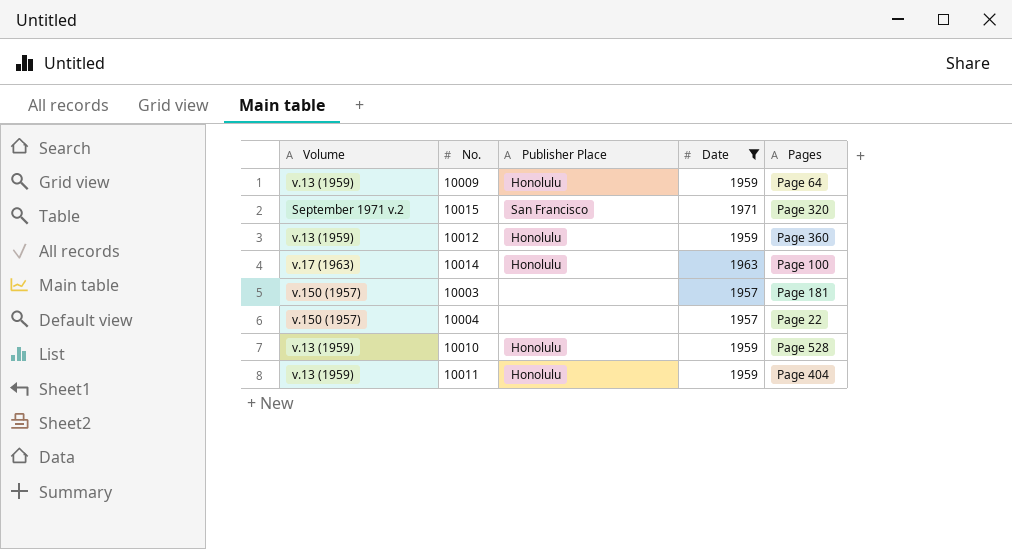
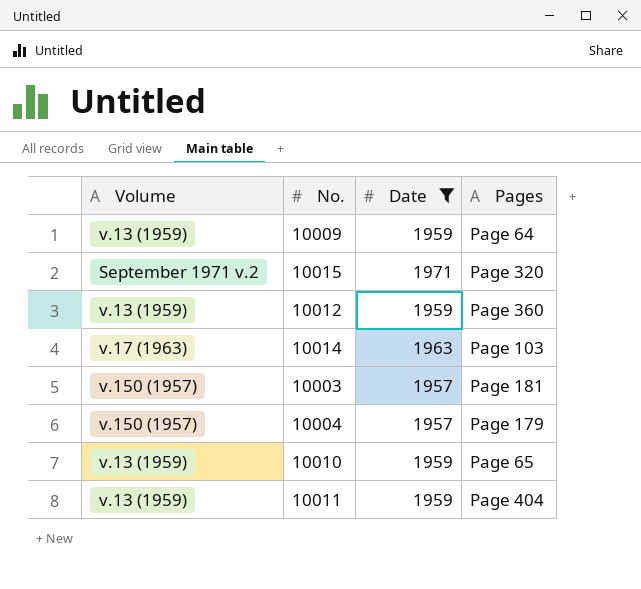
column Publisher Place | position: 3 -> none
10014 | Pages: Page 100 -> Page 103
10004 | Pages: Page 22 -> Page 179
10010 | Pages: Page 528 -> Page 65

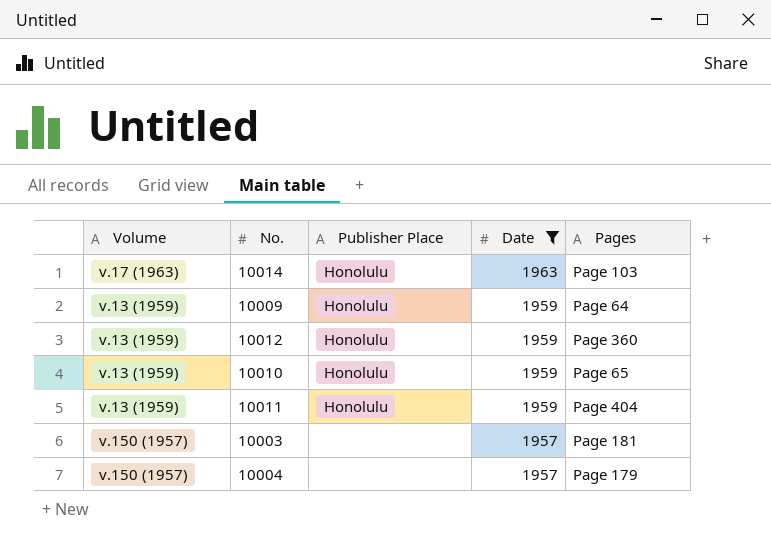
row order: none -> Date descending
column Publisher Place | position: none -> 3
row 10015: September 1971 v.2 | 1971 | Page 320 -> none

